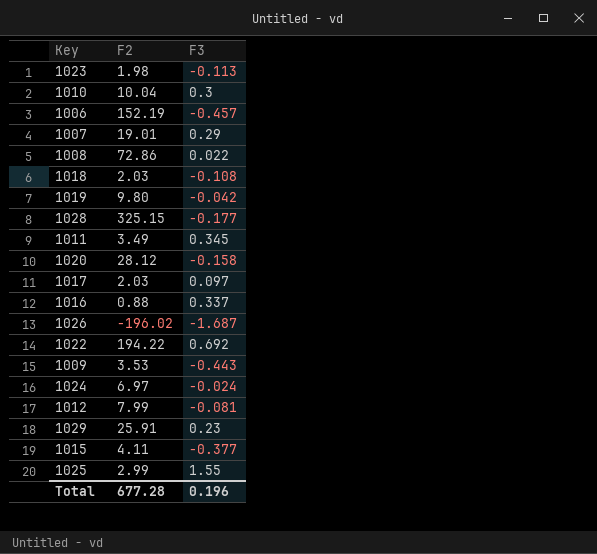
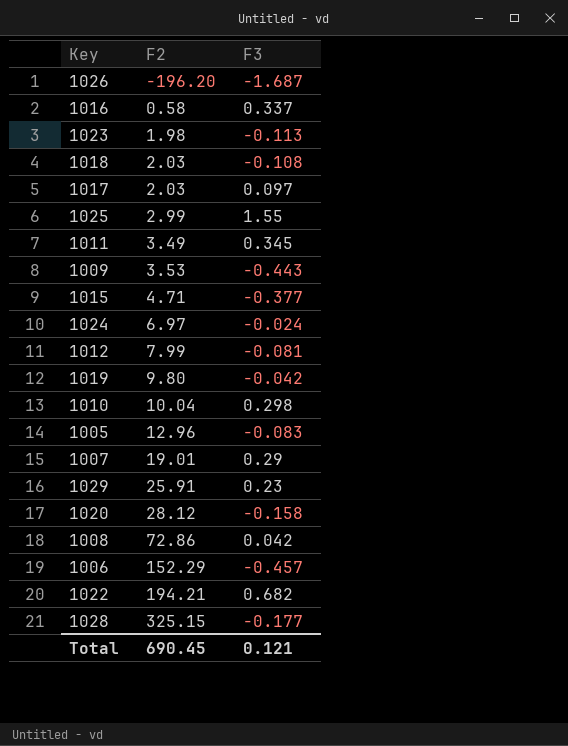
row order: none -> F2 ascending
1026 | F2: -196.02 -> -196.20
1016 | F2: 0.88 -> 0.58
1015 | F2: 4.11 -> 4.71
1010 | F3: 0.3 -> 0.298
row 1005: none -> 12.96 | -0.083
1008 | F3: 0.022 -> 0.042
1006 | F2: 152.19 -> 152.29
1022 | F2: 194.22 -> 194.21
1022 | F3: 0.692 -> 0.682
Total | F2: 677.28 -> 690.45
Total | F3: 0.196 -> 0.121

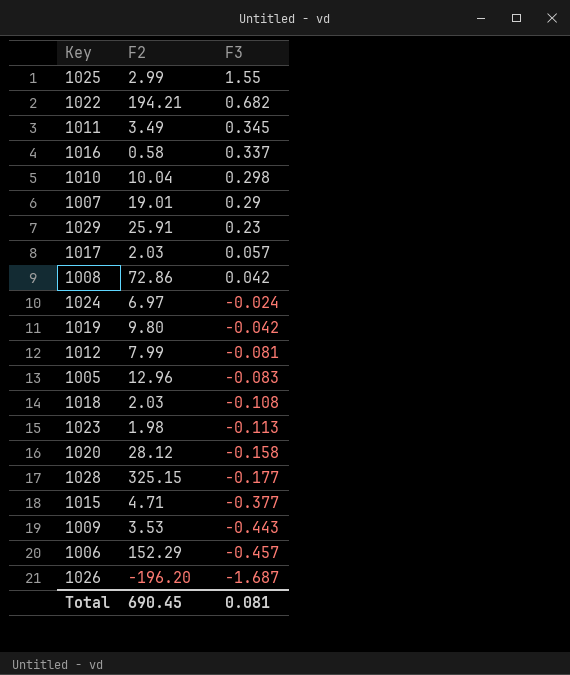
row order: F2 ascending -> F3 descending
1017 | F3: 0.097 -> 0.057
Total | F3: 0.121 -> 0.081

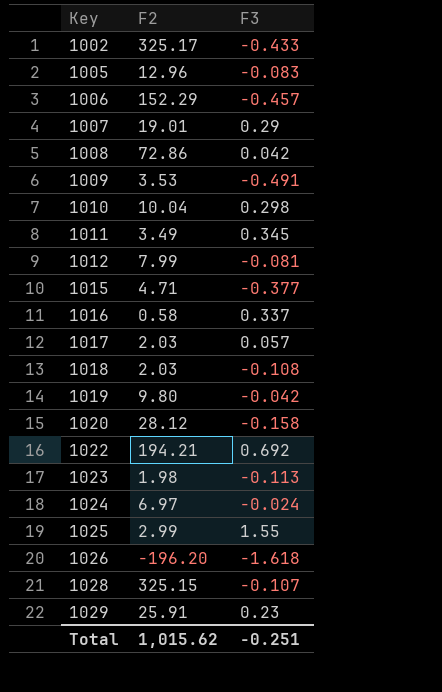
row order: F3 descending -> Key ascending
row 1002: none -> 325.17 | -0.433
1009 | F3: -0.443 -> -0.491
1022 | F3: 0.682 -> 0.692
1026 | F3: -1.687 -> -1.618
1028 | F3: -0.177 -> -0.107
Total | F2: 690.45 -> 1,015.62
Total | F3: 0.081 -> -0.251

